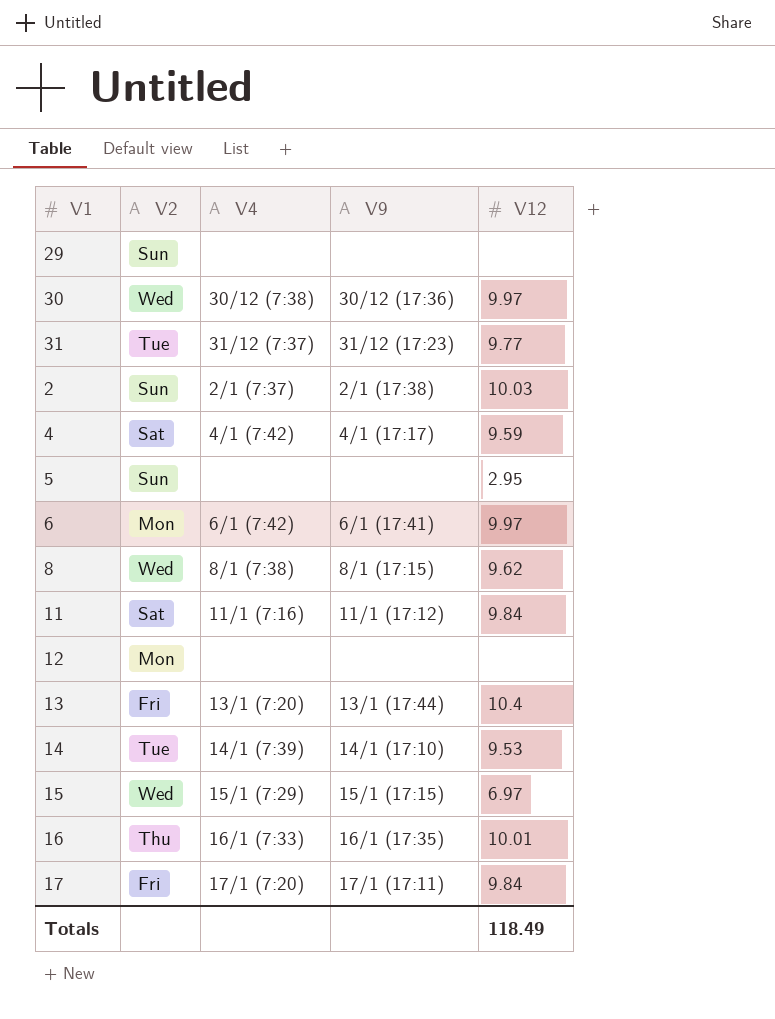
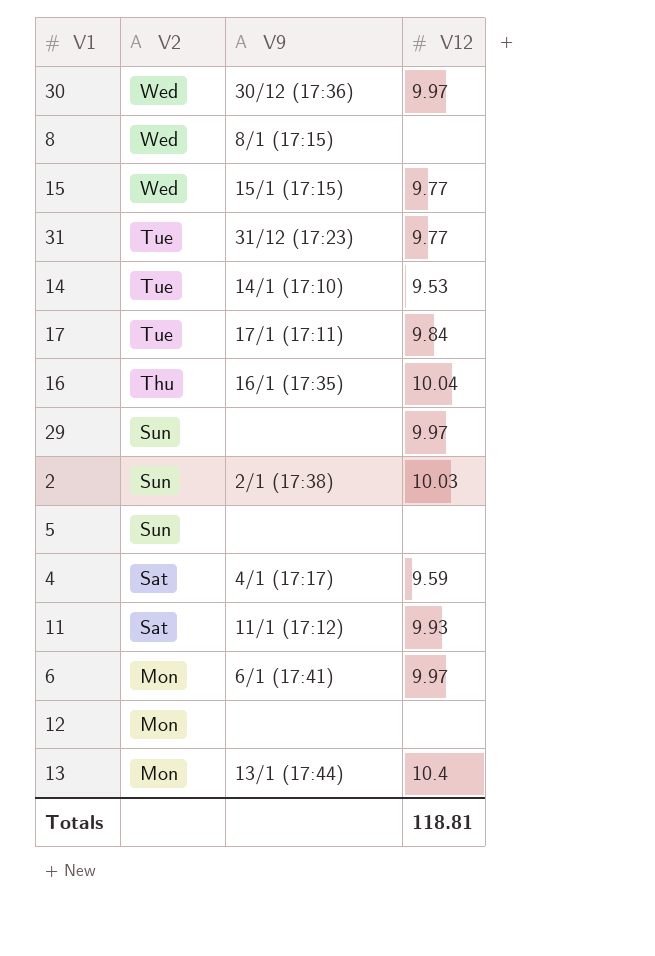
row order: none -> V2 descending
column V4 | position: 3 -> none
8 | V12: 9.62 -> none
15 | V12: 6.97 -> 9.77
17 | V2: Fri -> Tue
16 | V12: 10.01 -> 10.04
29 | V12: none -> 9.97
5 | V12: 2.95 -> none
11 | V12: 9.84 -> 9.93
13 | V2: Fri -> Mon
Totals | V12: 118.49 -> 118.81

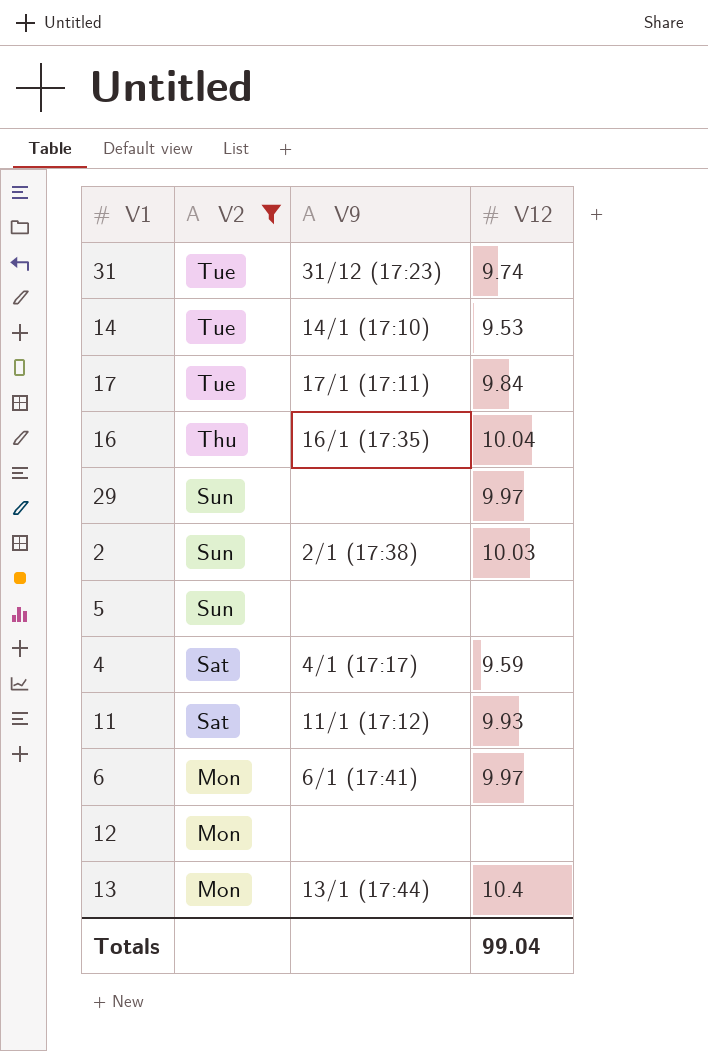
filter: none -> V2 != Wed
31 | V12: 9.77 -> 9.74
Totals | V12: 118.81 -> 99.04

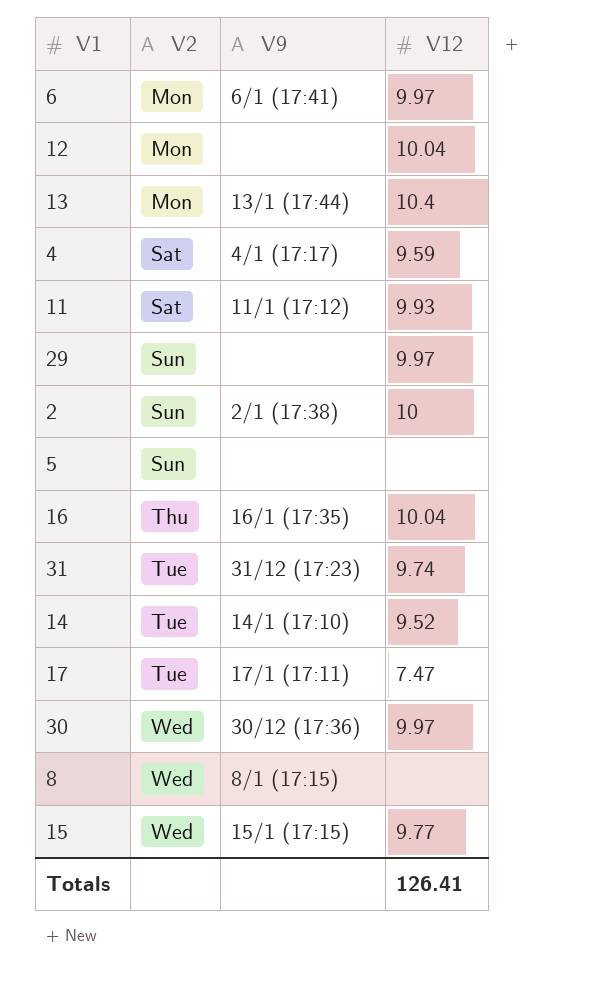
filter: V2 != Wed -> none
row order: V2 descending -> V2 ascending
12 | V12: none -> 10.04
2 | V12: 10.03 -> 10
14 | V12: 9.53 -> 9.52
17 | V12: 9.84 -> 7.47
Totals | V12: 99.04 -> 126.41

